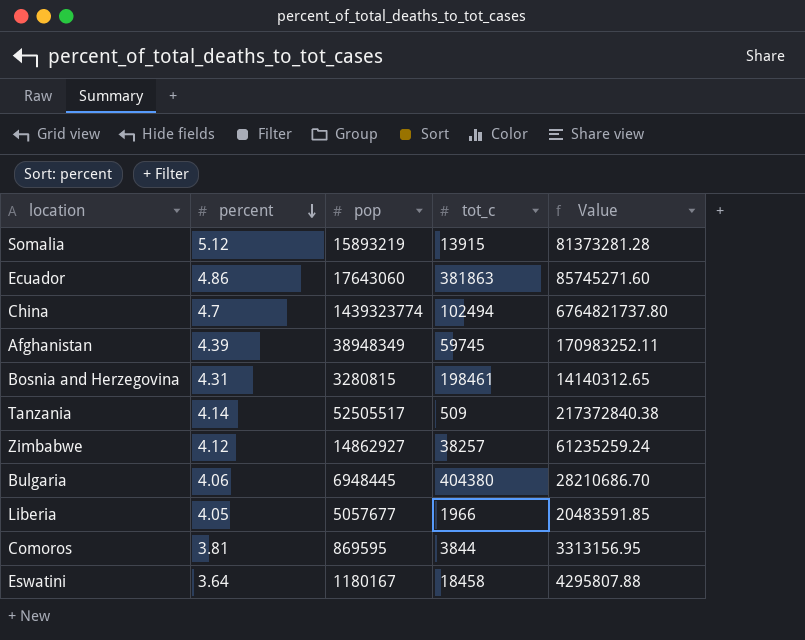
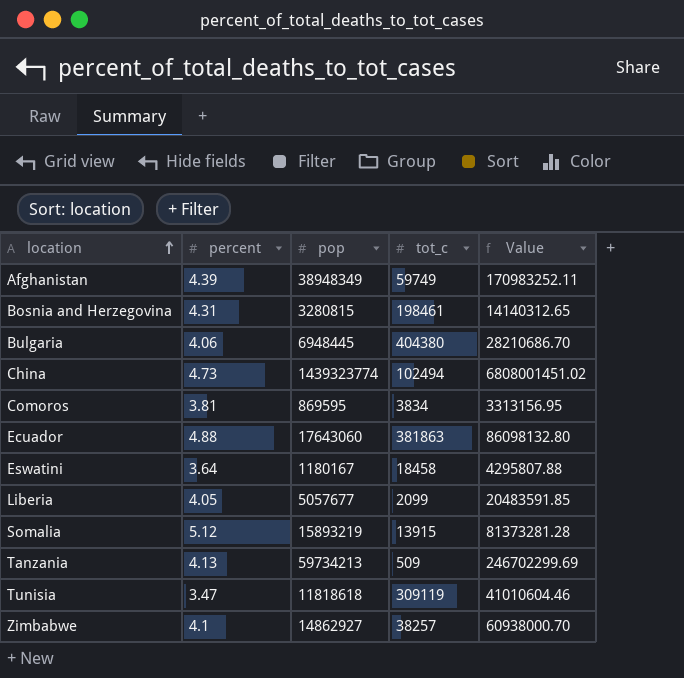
row order: percent descending -> location ascending
Afghanistan | tot_c: 59745 -> 59749
China | percent: 4.7 -> 4.73
China | Value: 6764821737.80 -> 6808001451.02
Comoros | tot_c: 3844 -> 3834
Ecuador | percent: 4.86 -> 4.88
Ecuador | Value: 85745271.60 -> 86098132.80
Liberia | tot_c: 1966 -> 2099
Tanzania | percent: 4.14 -> 4.13
Tanzania | pop: 52505517 -> 59734213
Tanzania | Value: 217372840.38 -> 246702299.69
row Tunisia: none -> 3.47 | 11818618 | 309119 | 41010604.46
Zimbabwe | percent: 4.12 -> 4.1
Zimbabwe | Value: 61235259.24 -> 60938000.70

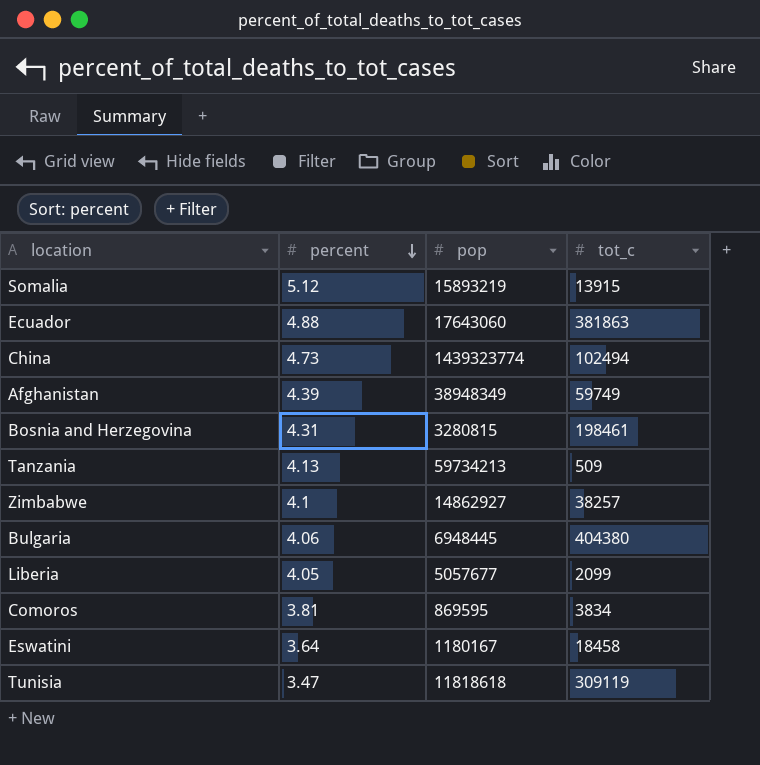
row order: location ascending -> percent descending
column Value | formula: [percent] * [pop] -> none

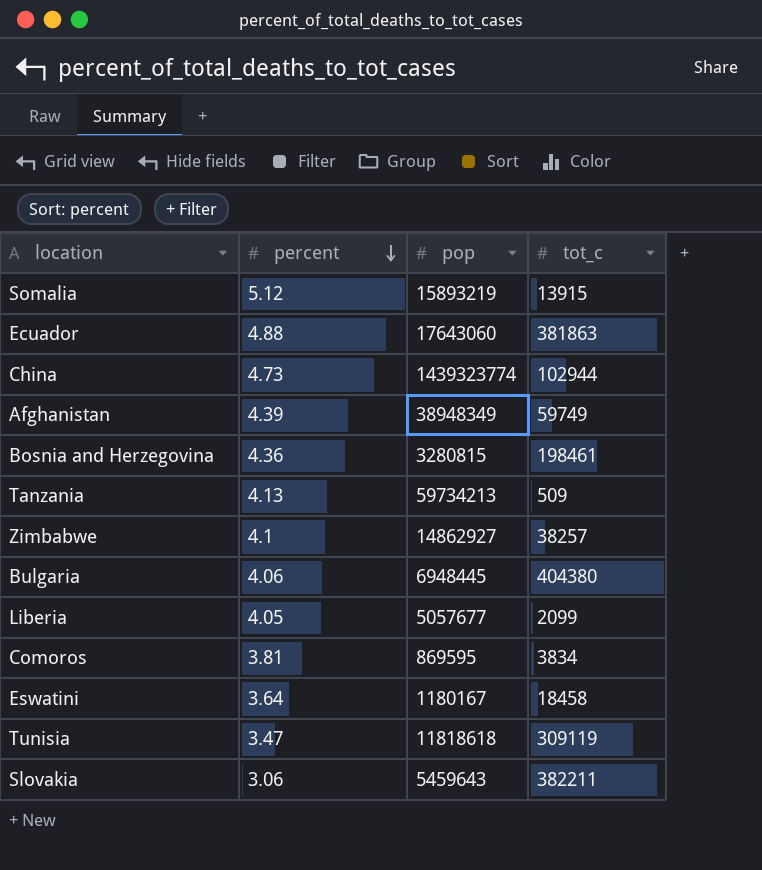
China | tot_c: 102494 -> 102944
Bosnia and Herzegovina | percent: 4.31 -> 4.36
row Slovakia: none -> 3.06 | 5459643 | 382211

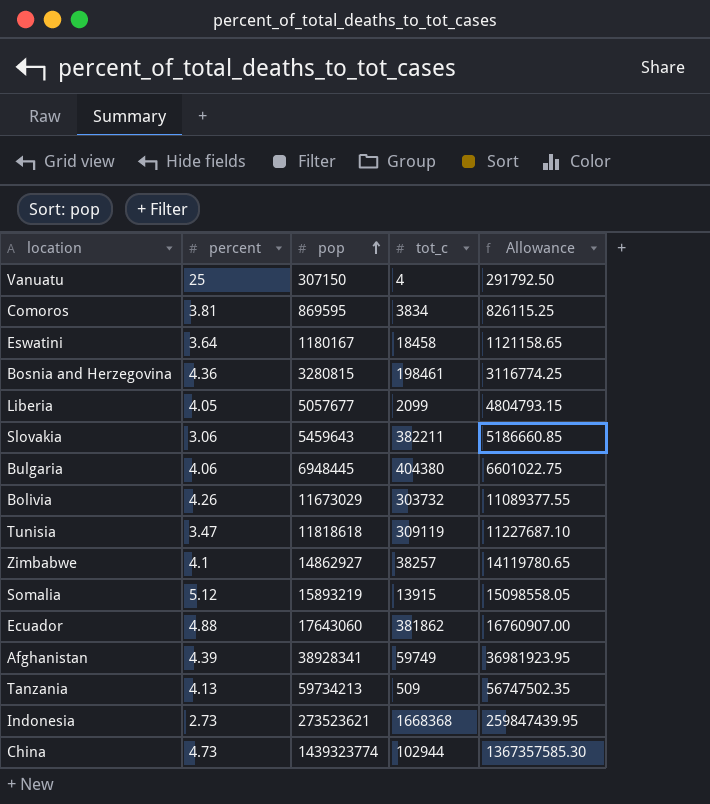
row order: percent descending -> pop ascending
column Allowance | formula: none -> [pop] * 0.95
row Vanuatu: none -> 25 | 307150 | 4 | 291792.50
row Bolivia: none -> 4.26 | 11673029 | 303732 | 11089377.55
Ecuador | tot_c: 381863 -> 381862
Afghanistan | pop: 38948349 -> 38928341
row Indonesia: none -> 2.73 | 273523621 | 1668368 | 259847439.95

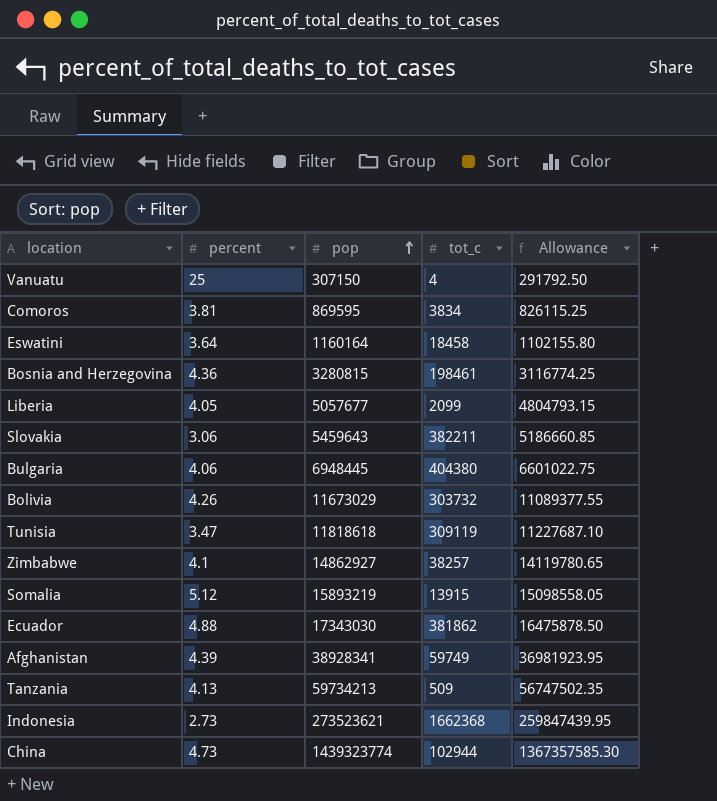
Eswatini | pop: 1180167 -> 1160164
Eswatini | Allowance: 1121158.65 -> 1102155.80
Ecuador | pop: 17643060 -> 17343030
Ecuador | Allowance: 16760907.00 -> 16475878.50
Indonesia | tot_c: 1668368 -> 1662368

